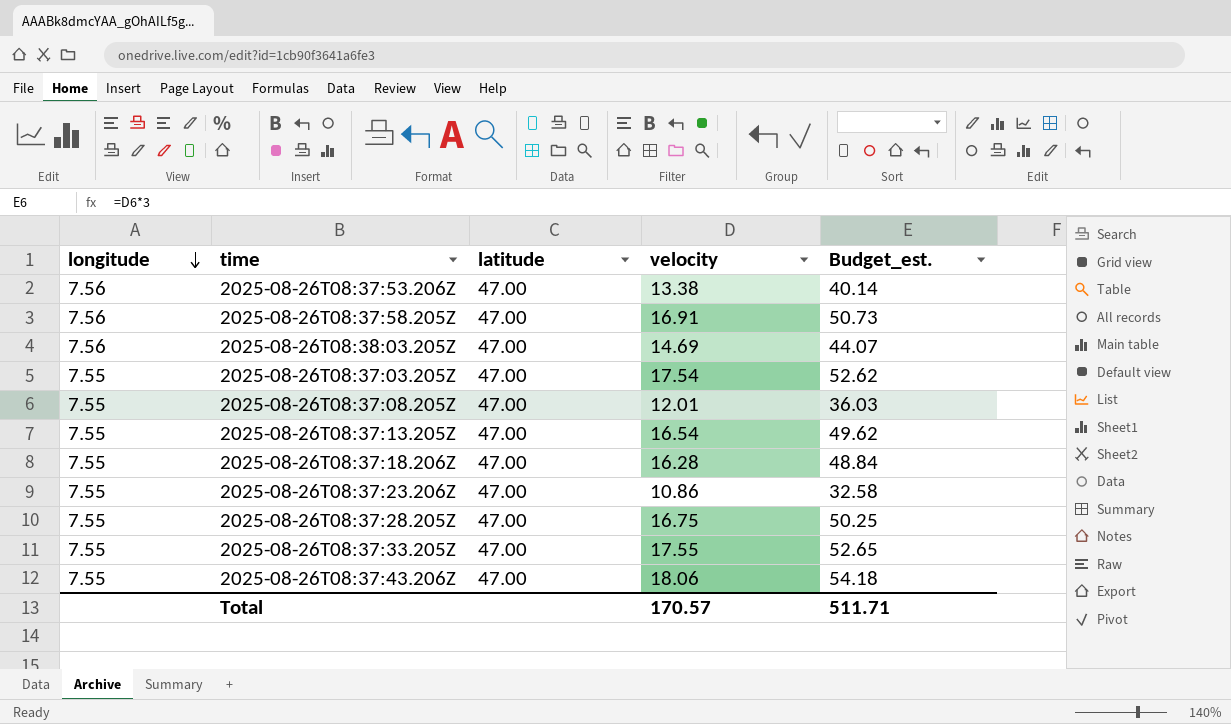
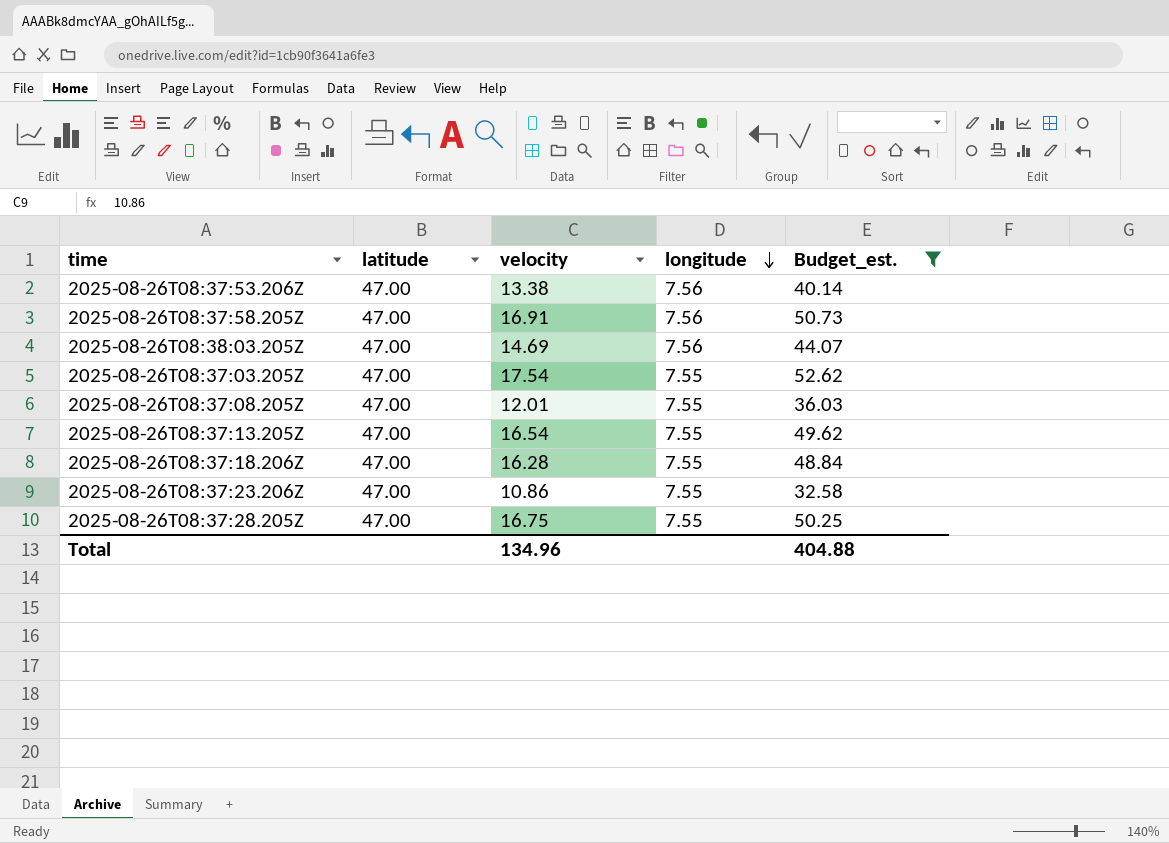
filter: none -> Budget_est. <= 52.62
column longitude | position: 1 -> 4
Total | velocity: 170.57 -> 134.96
Total | Budget_est.: 511.71 -> 404.88

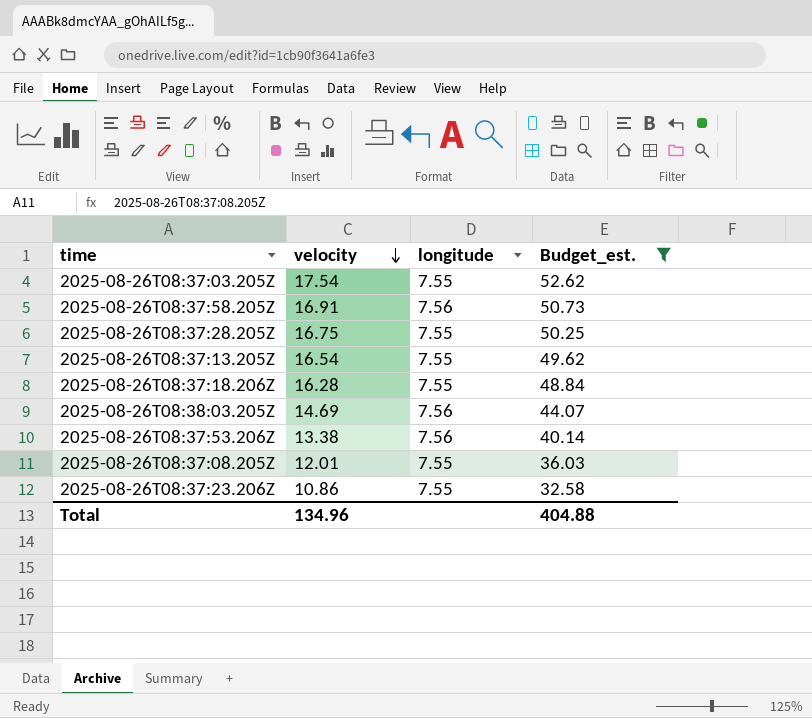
row order: longitude descending -> velocity descending
column latitude | position: 2 -> none

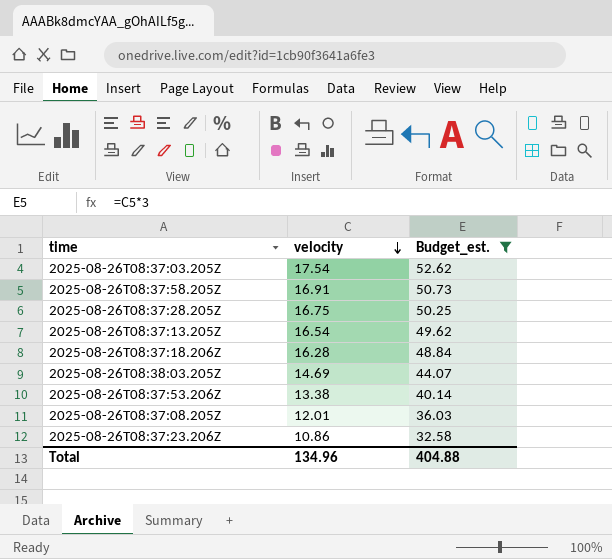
column longitude | position: 3 -> none

